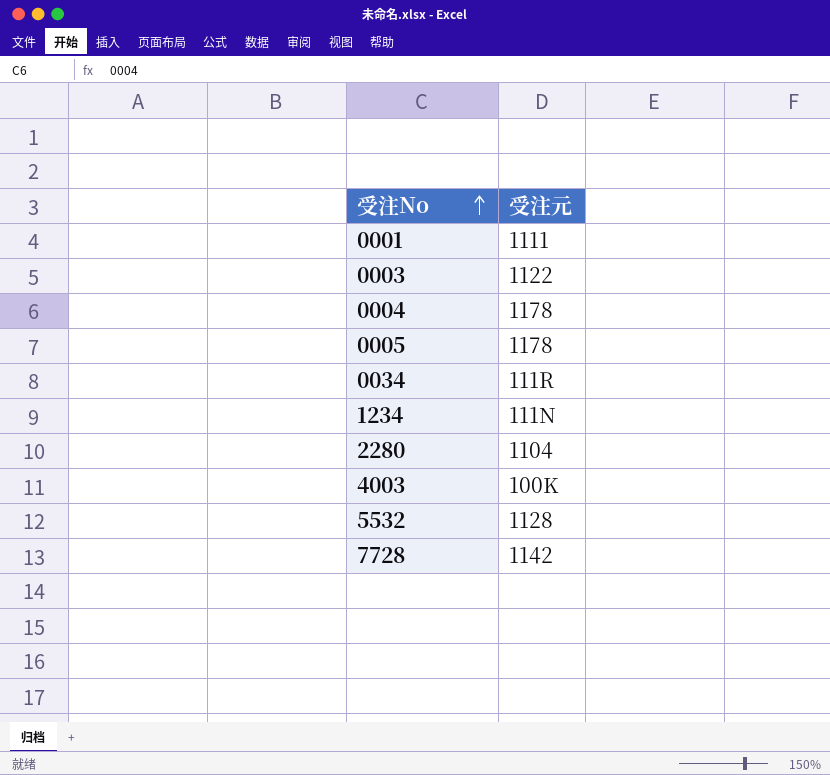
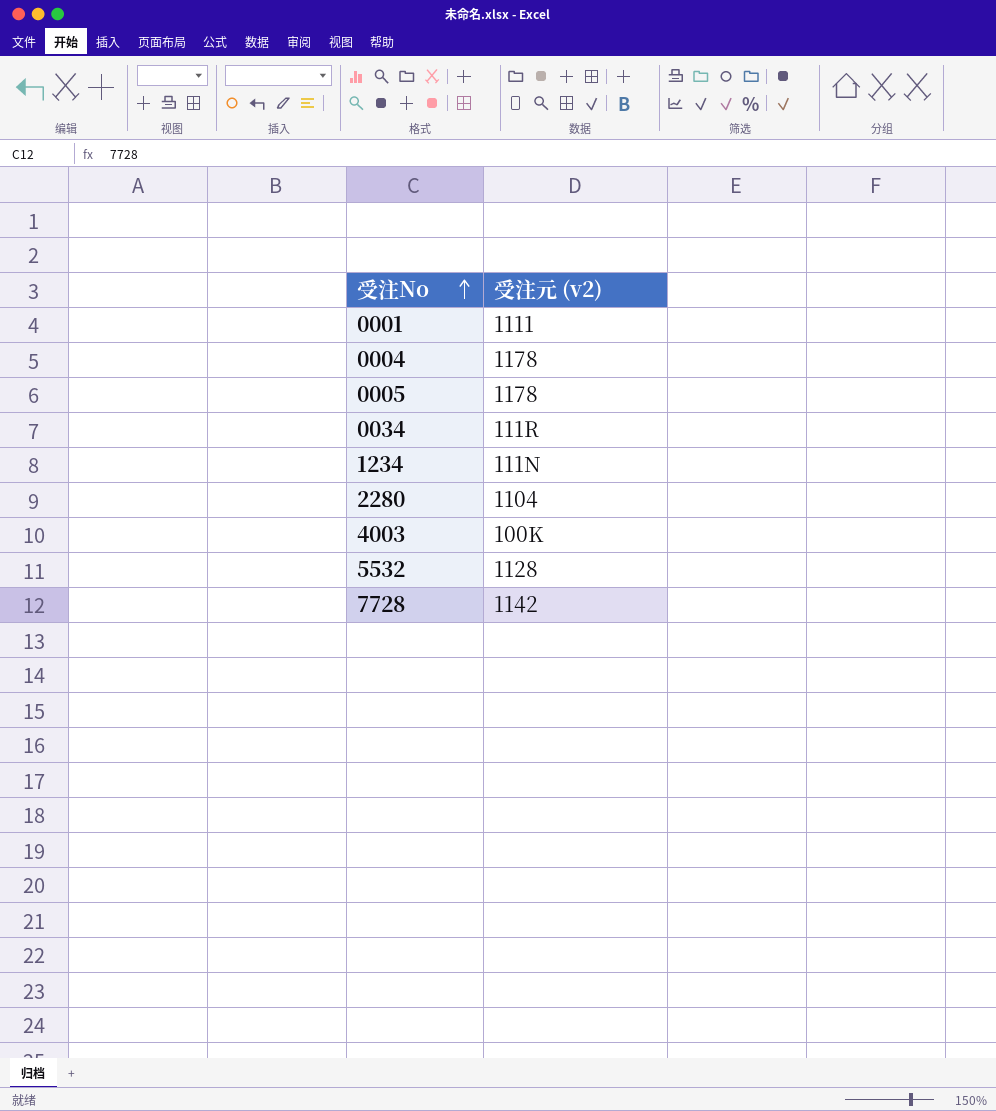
column name: 受注元 -> 受注元 (v2)
row 0003: 1122 -> none

